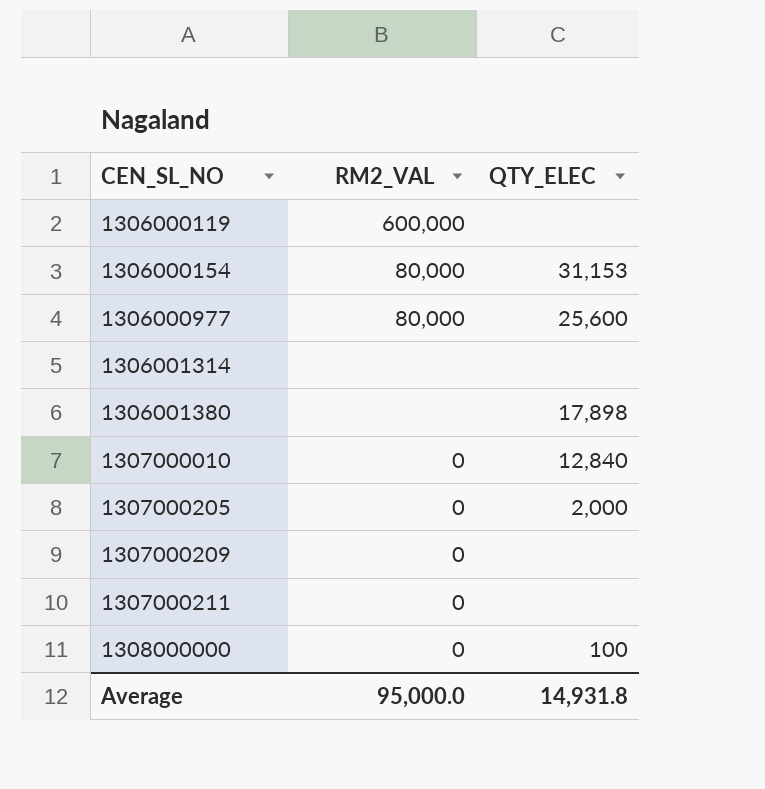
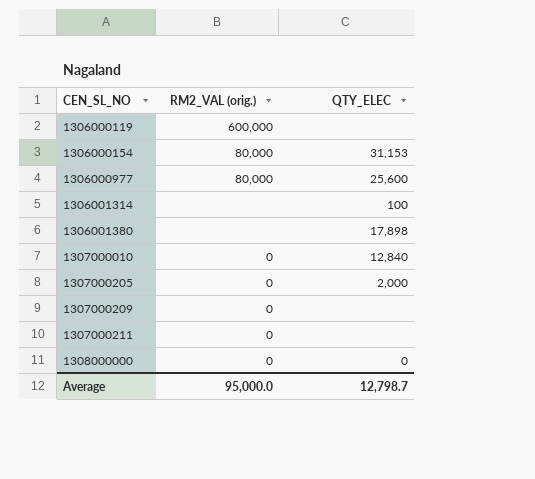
column name: RM2_VAL -> RM2_VAL (orig.)
1306001314 | QTY_ELEC: none -> 100
1308000000 | QTY_ELEC: 100 -> 0
Average | QTY_ELEC: 14,931.8 -> 12,798.7

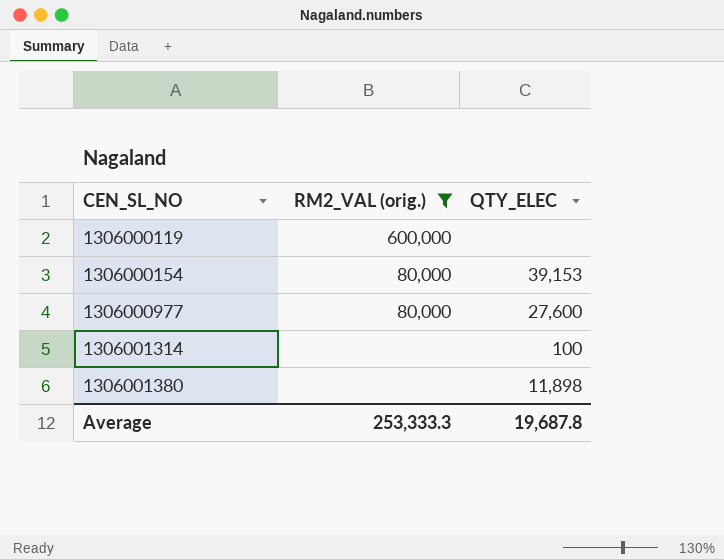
filter: none -> RM2_VAL (orig.) != 0
1306000154 | QTY_ELEC: 31,153 -> 39,153
1306000977 | QTY_ELEC: 25,600 -> 27,600
1306001380 | QTY_ELEC: 17,898 -> 11,898
Average | RM2_VAL (orig.): 95,000.0 -> 253,333.3
Average | QTY_ELEC: 12,798.7 -> 19,687.8

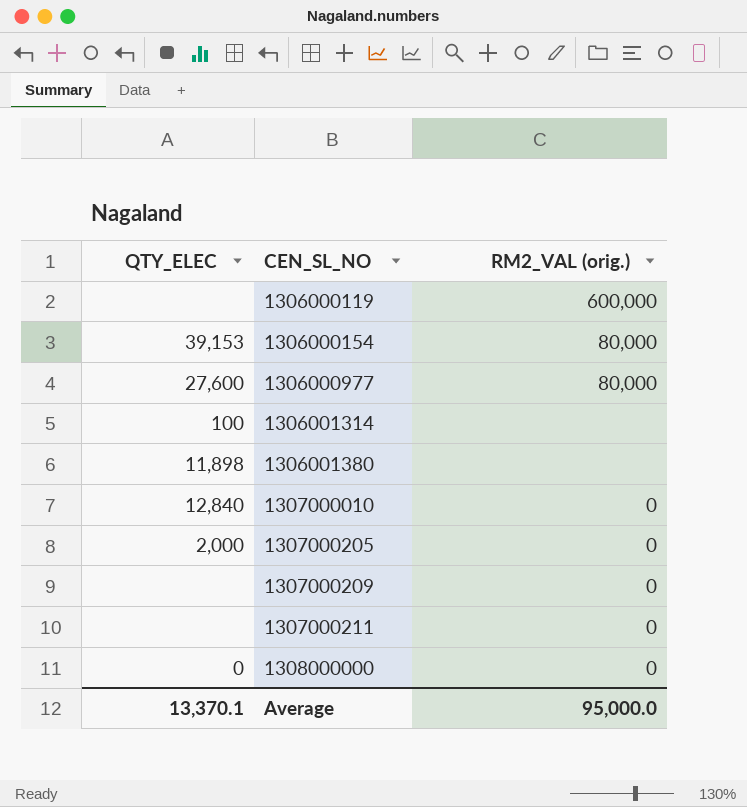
filter: RM2_VAL (orig.) != 0 -> none
column QTY_ELEC | position: 3 -> 1
Average | QTY_ELEC: 19,687.8 -> 13,370.1
Average | RM2_VAL (orig.): 253,333.3 -> 95,000.0

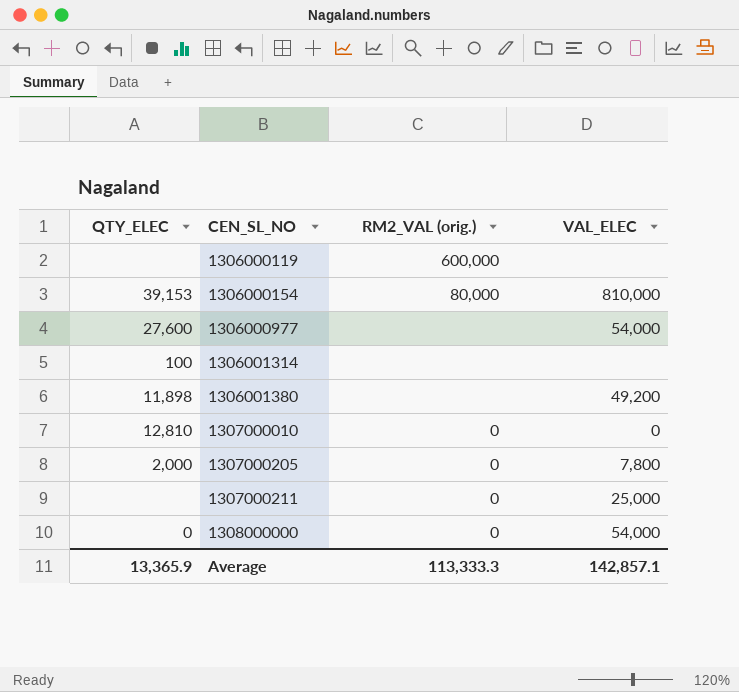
column VAL_ELEC | position: none -> 4
row 1307000209: none | 0 -> none
1306000977 | RM2_VAL (orig.): 80,000 -> none
1307000010 | QTY_ELEC: 12,840 -> 12,810
Average | QTY_ELEC: 13,370.1 -> 13,365.9
Average | RM2_VAL (orig.): 95,000.0 -> 113,333.3

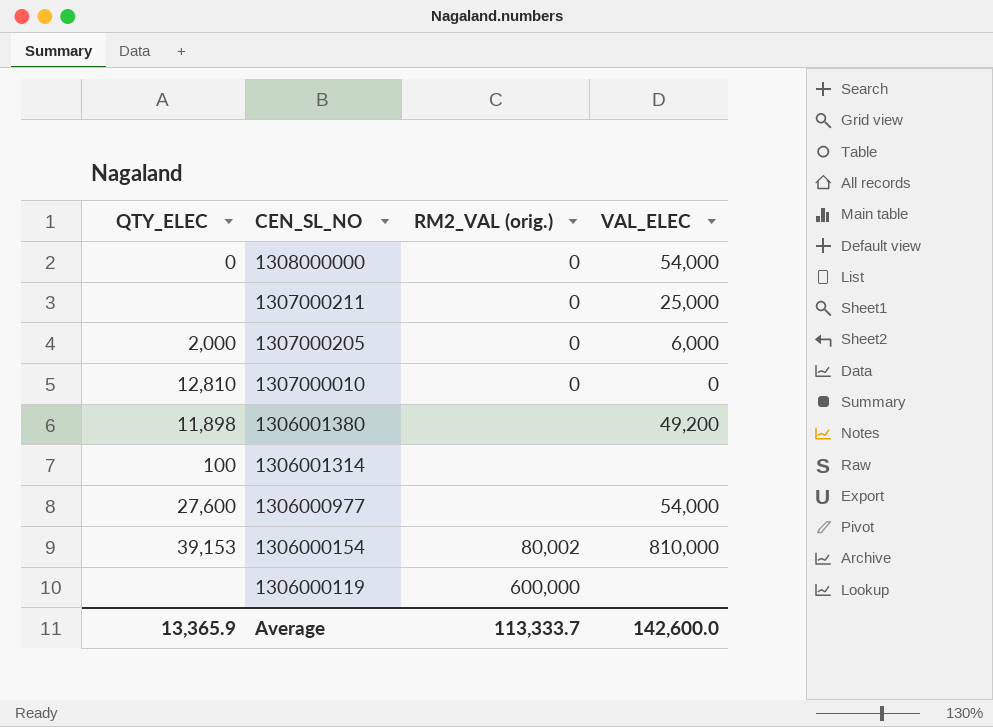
row order: CEN_SL_NO ascending -> CEN_SL_NO descending
1307000205 | VAL_ELEC: 7,800 -> 6,000
1306000154 | RM2_VAL (orig.): 80,000 -> 80,002
Average | RM2_VAL (orig.): 113,333.3 -> 113,333.7
Average | VAL_ELEC: 142,857.1 -> 142,600.0

